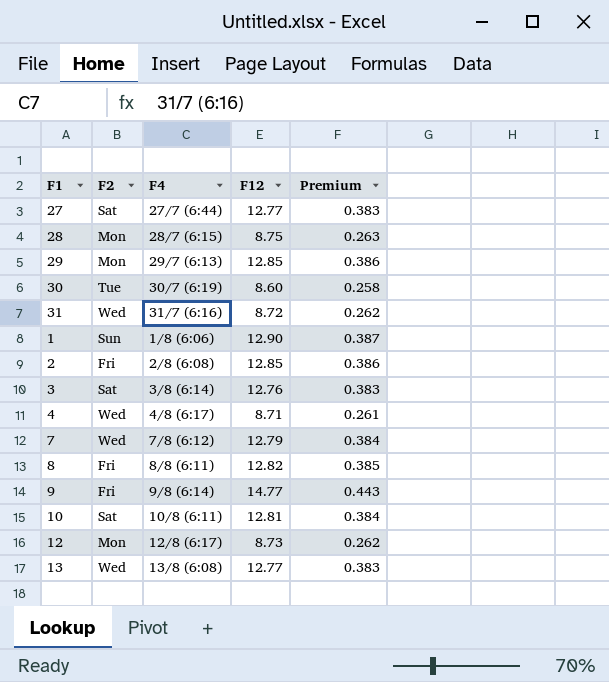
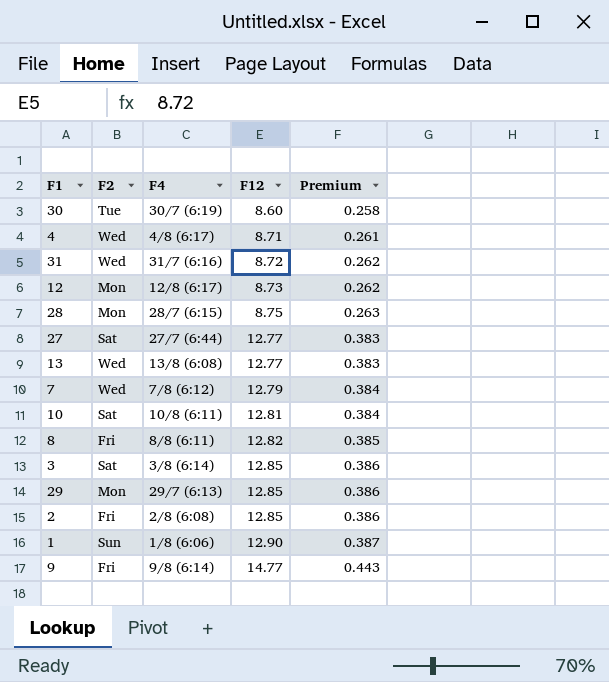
row order: none -> F12 ascending
3 | F12: 12.76 -> 12.85
3 | Premium: 0.383 -> 0.386

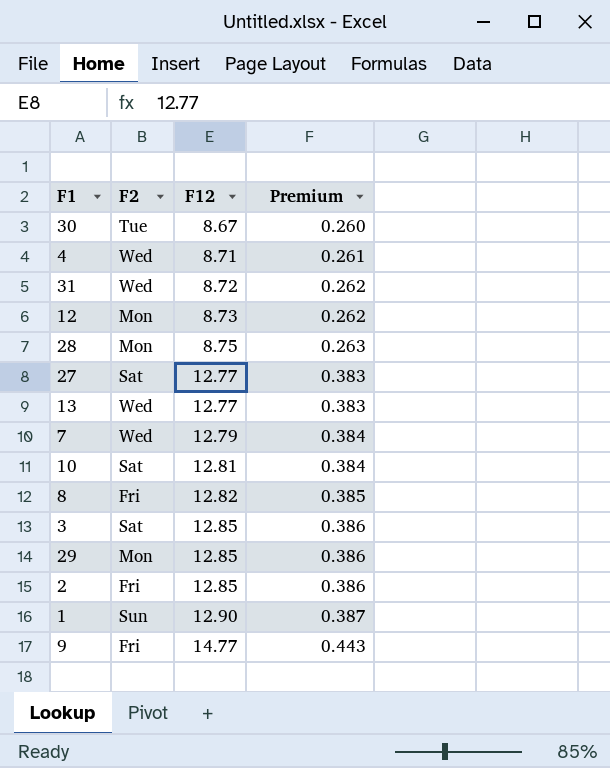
column F4 | position: 3 -> none
30 | F12: 8.60 -> 8.67
30 | Premium: 0.258 -> 0.260

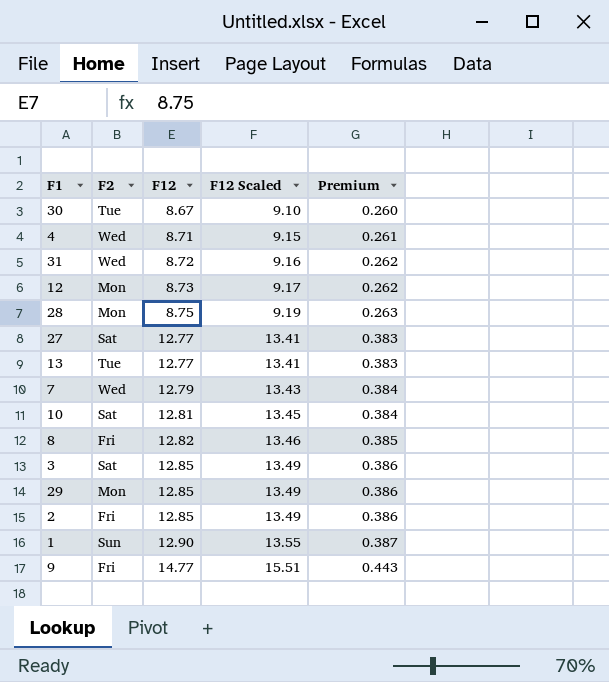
column F12 Scaled | formula: none -> [F12] * 1.05
13 | F2: Wed -> Tue

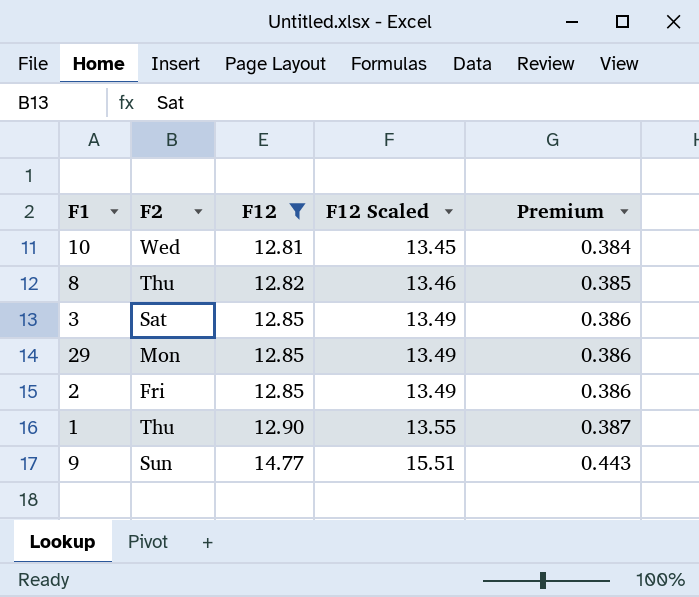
filter: none -> F12 >= 12.81
10 | F2: Sat -> Wed
8 | F2: Fri -> Thu
1 | F2: Sun -> Thu
9 | F2: Fri -> Sun

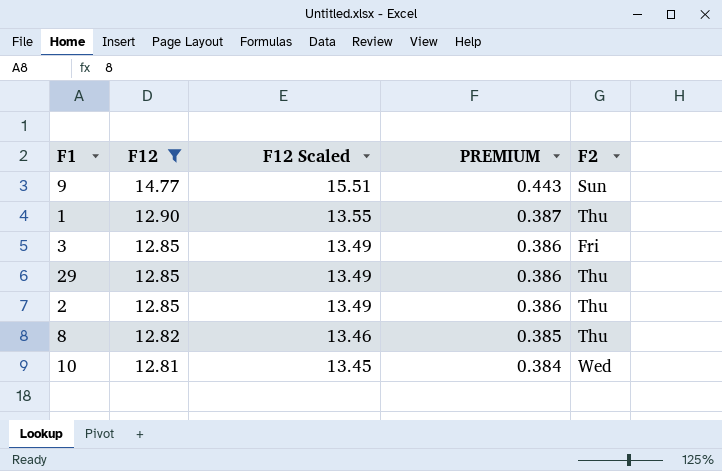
row order: F12 ascending -> F12 descending
column name: Premium -> PREMIUM
column F2 | position: 2 -> 5
3 | F2: Sat -> Fri
29 | F2: Mon -> Thu
2 | F2: Fri -> Thu

